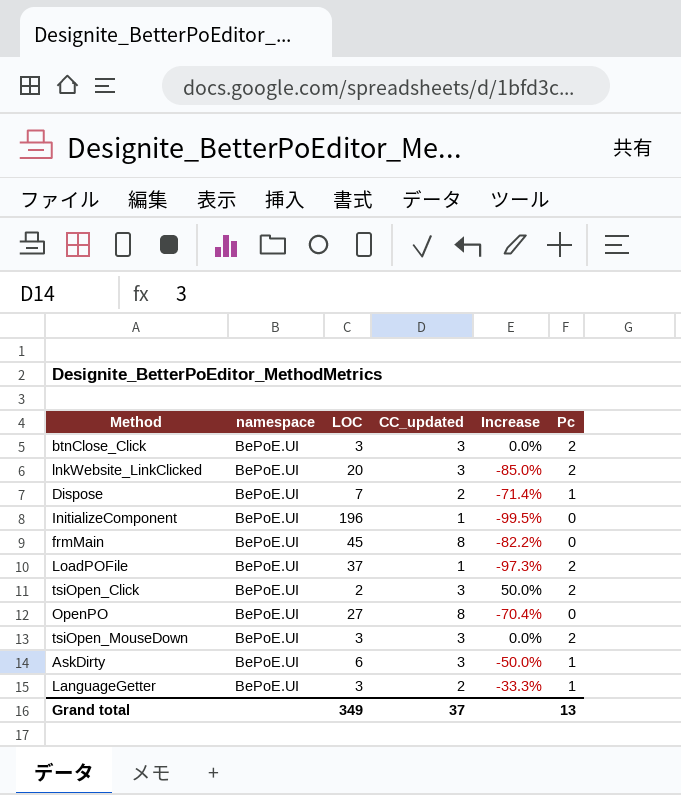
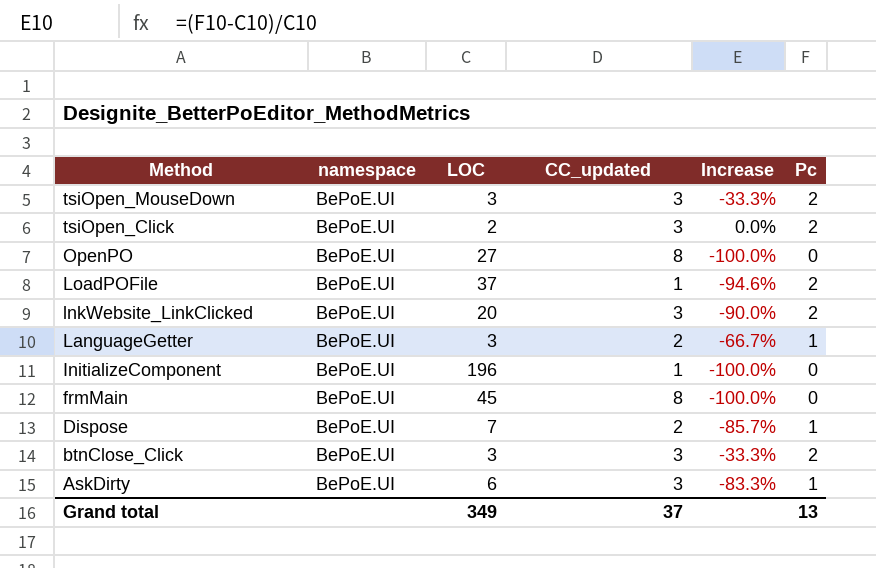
row order: none -> Method descending
column Increase | formula: ([CC_updated] - [LOC]) / [LOC] -> ([Pc] - [LOC]) / [LOC]

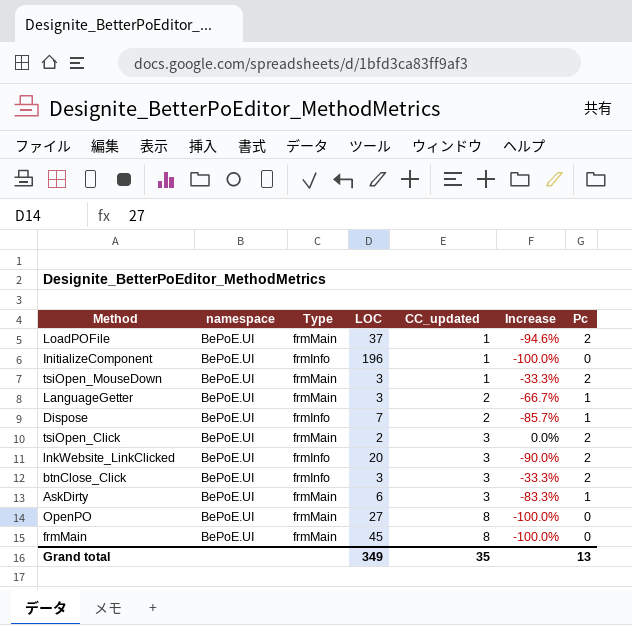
row order: Method descending -> CC_updated ascending
column Type | position: none -> 3
tsiOpen_MouseDown | CC_updated: 3 -> 1
Grand total | CC_updated: 37 -> 35

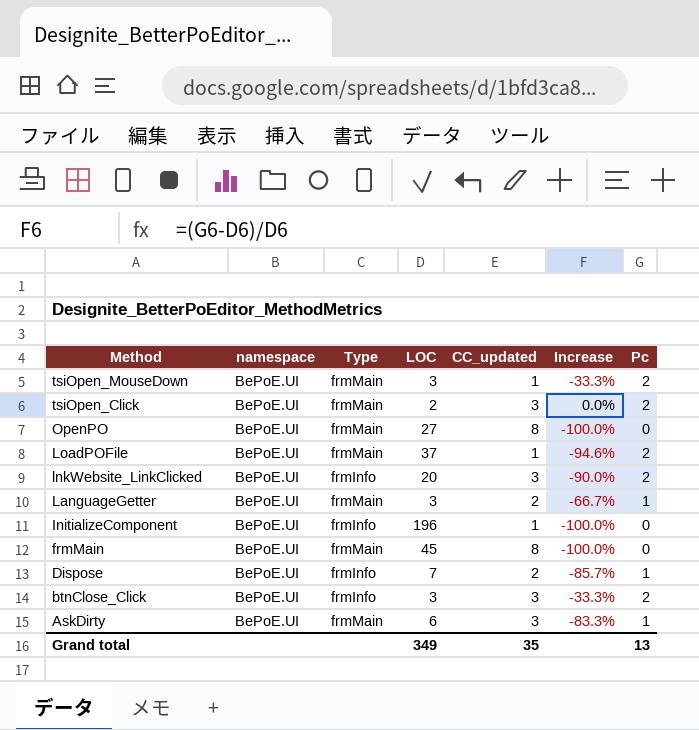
row order: CC_updated ascending -> Method descending

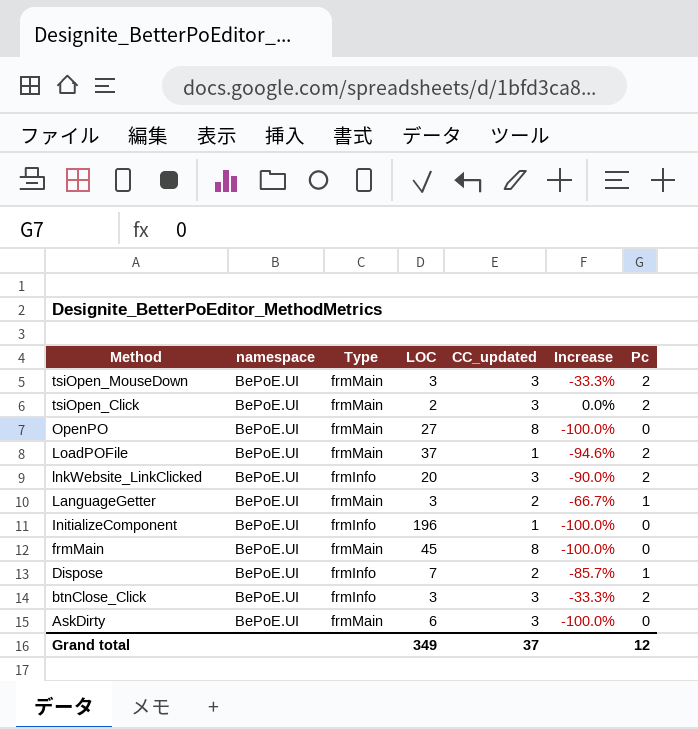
tsiOpen_MouseDown | CC_updated: 1 -> 3
AskDirty | Increase: -83.3% -> -100.0%
AskDirty | Pc: 1 -> 0
Grand total | CC_updated: 35 -> 37
Grand total | Pc: 13 -> 12

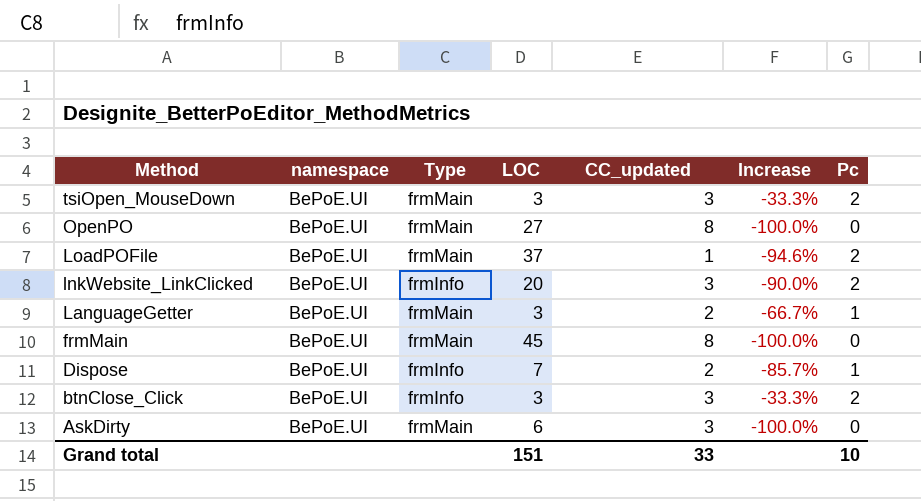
row tsiOpen_Click: BePoE.UI | frmMain | 2 | 3 | 0.0% | 2 -> none
row InitializeComponent: BePoE.UI | frmInfo | 196 | 1 | -100.0% | 0 -> none
Grand total | LOC: 349 -> 151
Grand total | CC_updated: 37 -> 33
Grand total | Pc: 12 -> 10

